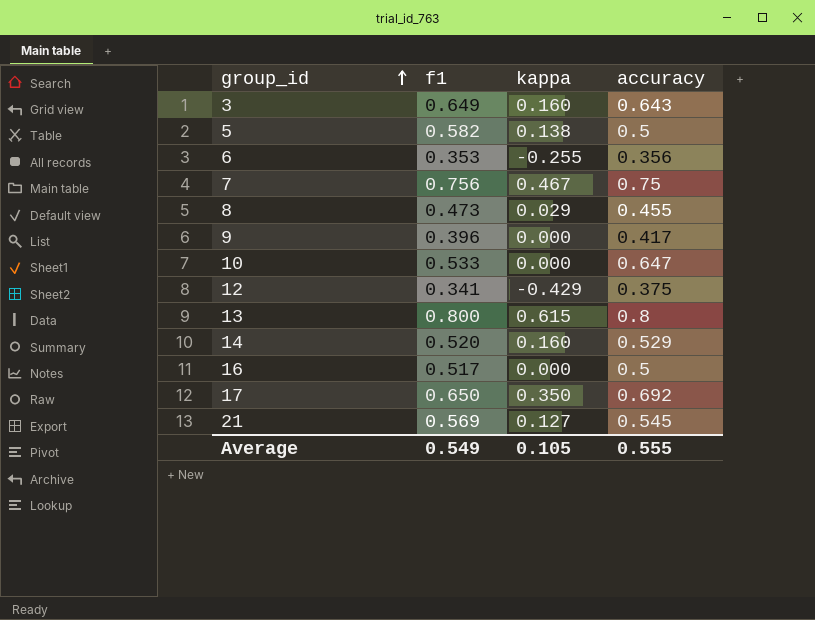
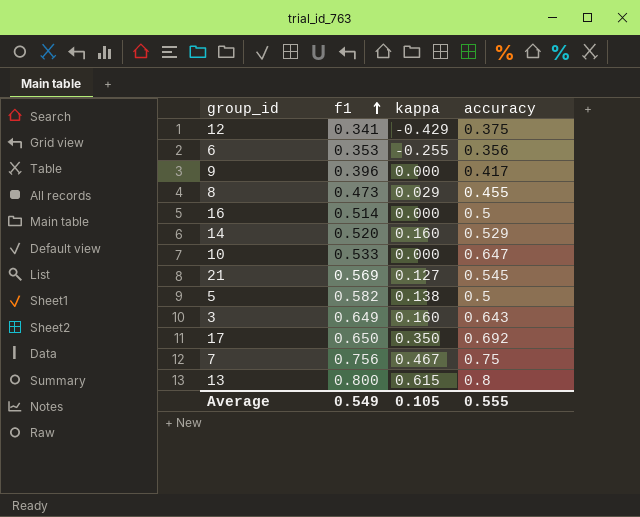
row order: group_id ascending -> f1 ascending
16 | f1: 0.517 -> 0.514

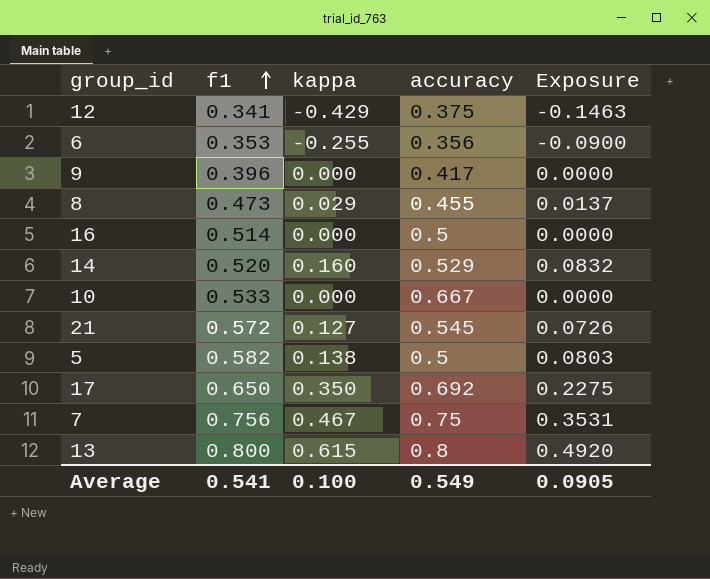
column Exposure | formula: none -> [f1] * [kappa]
row 3: 0.649 | 0.160 | 0.643 -> none
10 | accuracy: 0.647 -> 0.667
21 | f1: 0.569 -> 0.572
Average | f1: 0.549 -> 0.541
Average | kappa: 0.105 -> 0.100
Average | accuracy: 0.555 -> 0.549

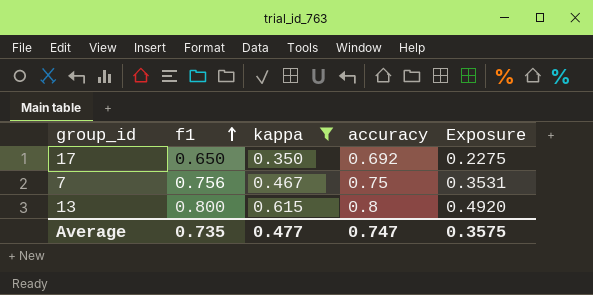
filter: none -> kappa >= 0.350
Average | f1: 0.541 -> 0.735
Average | kappa: 0.100 -> 0.477
Average | accuracy: 0.549 -> 0.747
Average | Exposure: 0.0905 -> 0.3575

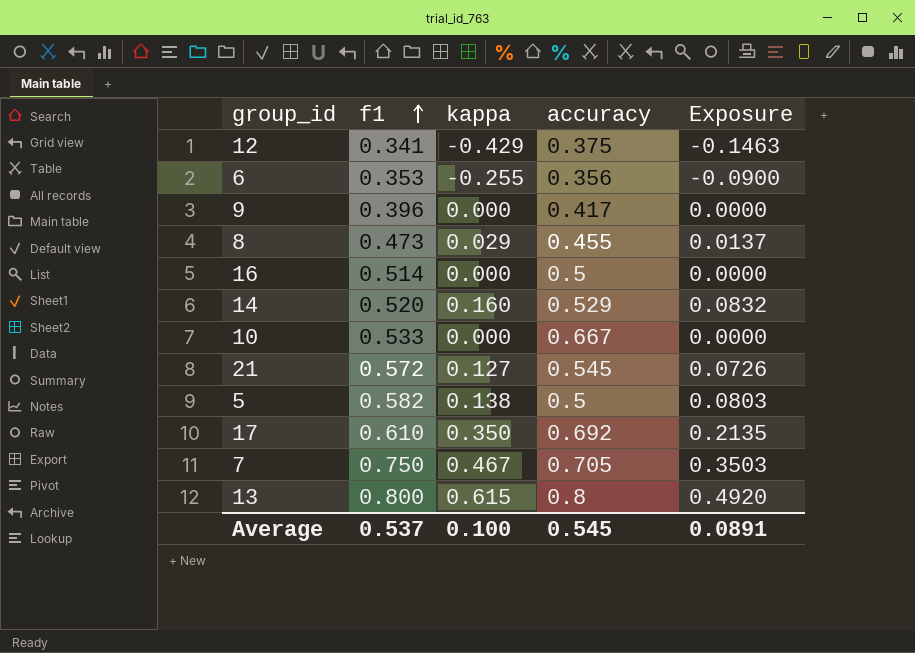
filter: kappa >= 0.350 -> none
17 | f1: 0.650 -> 0.610
17 | Exposure: 0.2275 -> 0.2135
7 | f1: 0.756 -> 0.750
7 | accuracy: 0.75 -> 0.705
7 | Exposure: 0.3531 -> 0.3503
Average | f1: 0.735 -> 0.537
Average | kappa: 0.477 -> 0.100
Average | accuracy: 0.747 -> 0.545
Average | Exposure: 0.3575 -> 0.0891

